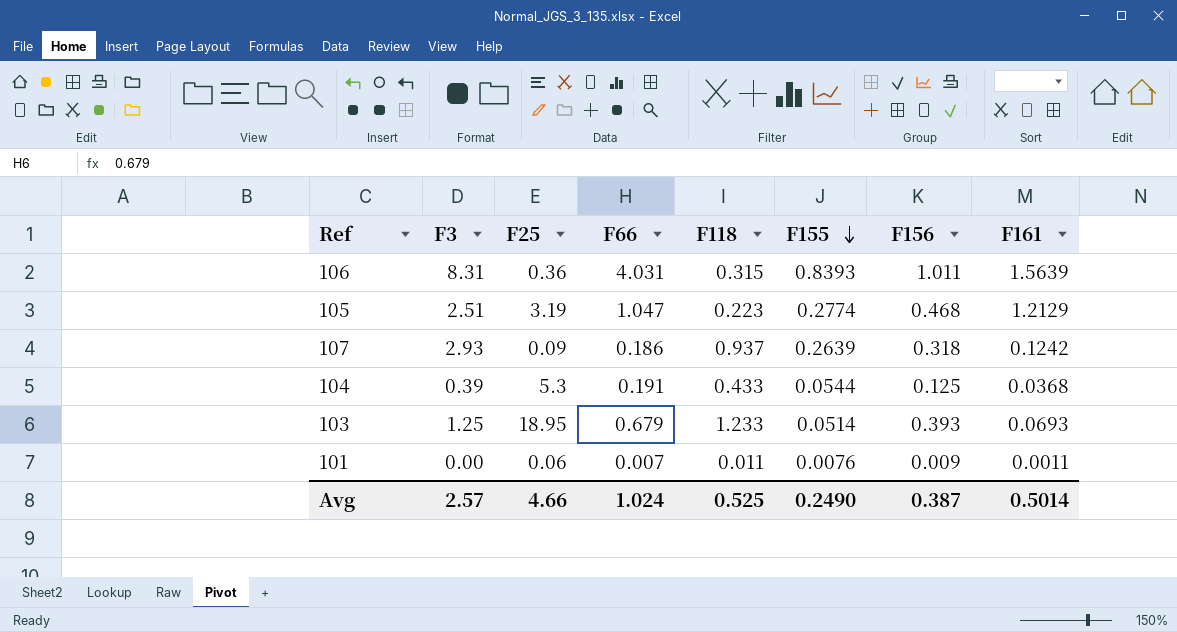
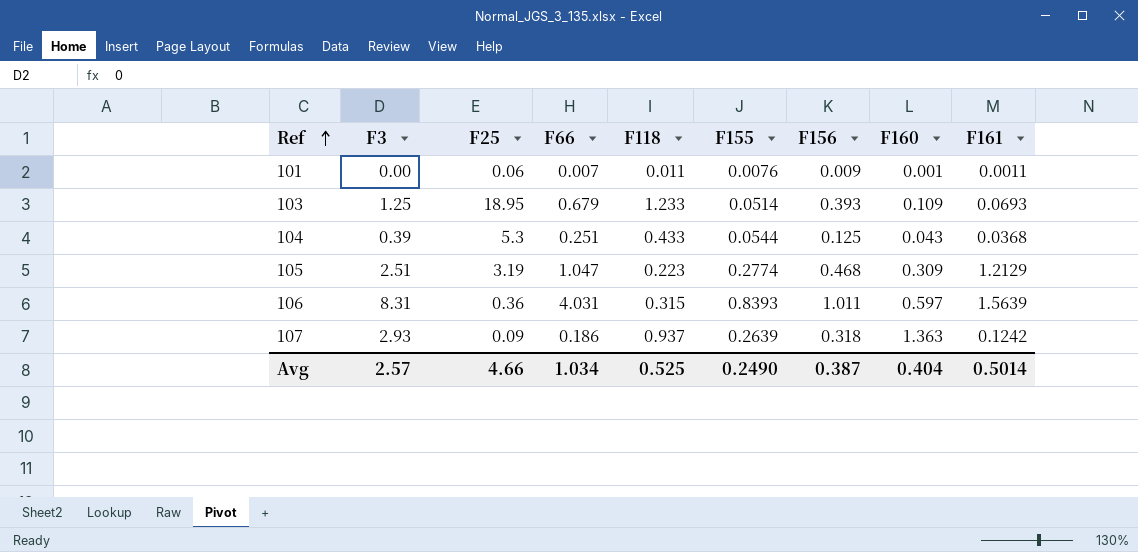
row order: F155 descending -> Ref ascending
column F160 | position: none -> 8
104 | F66: 0.191 -> 0.251
Avg | F66: 1.024 -> 1.034

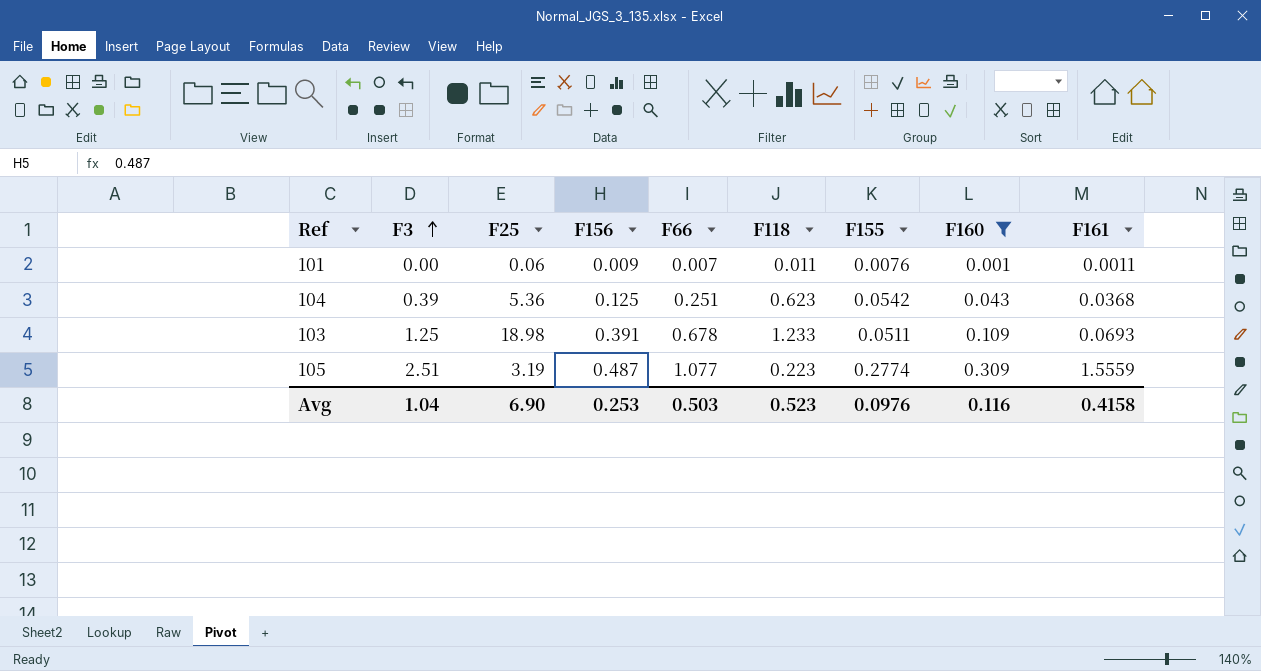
filter: none -> F160 <= 0.309
row order: Ref ascending -> F3 ascending
column F156 | position: 7 -> 4
104 | F25: 5.3 -> 5.36
104 | F118: 0.433 -> 0.623
104 | F155: 0.0544 -> 0.0542
103 | F25: 18.95 -> 18.98
103 | F156: 0.393 -> 0.391
103 | F66: 0.679 -> 0.678
103 | F155: 0.0514 -> 0.0511
105 | F156: 0.468 -> 0.487
105 | F66: 1.047 -> 1.077
105 | F161: 1.2129 -> 1.5559
Avg | F3: 2.57 -> 1.04
Avg | F25: 4.66 -> 6.90
Avg | F156: 0.387 -> 0.253
Avg | F66: 1.034 -> 0.503
Avg | F118: 0.525 -> 0.523
Avg | F155: 0.2490 -> 0.0976
Avg | F160: 0.404 -> 0.116
Avg | F161: 0.5014 -> 0.4158

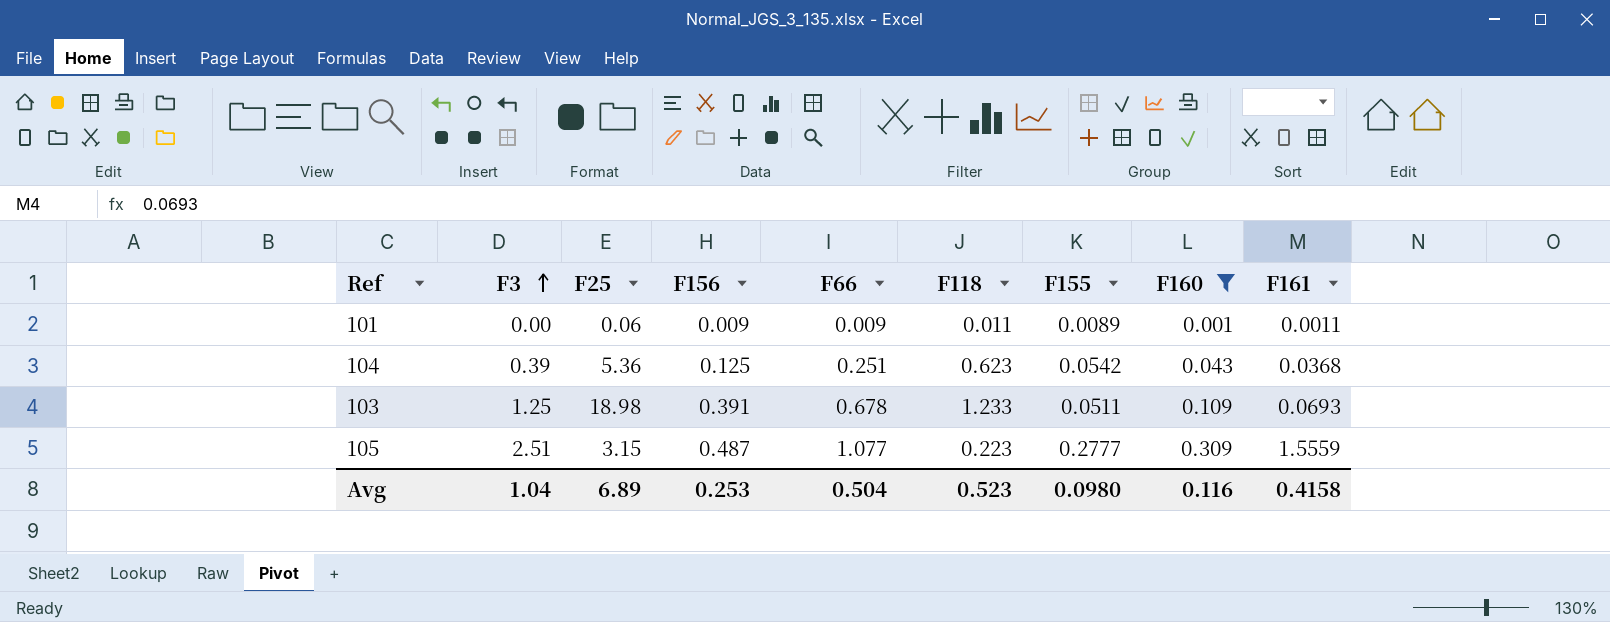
101 | F66: 0.007 -> 0.009
101 | F155: 0.0076 -> 0.0089
105 | F25: 3.19 -> 3.15
105 | F155: 0.2774 -> 0.2777
Avg | F25: 6.90 -> 6.89
Avg | F66: 0.503 -> 0.504
Avg | F155: 0.0976 -> 0.0980

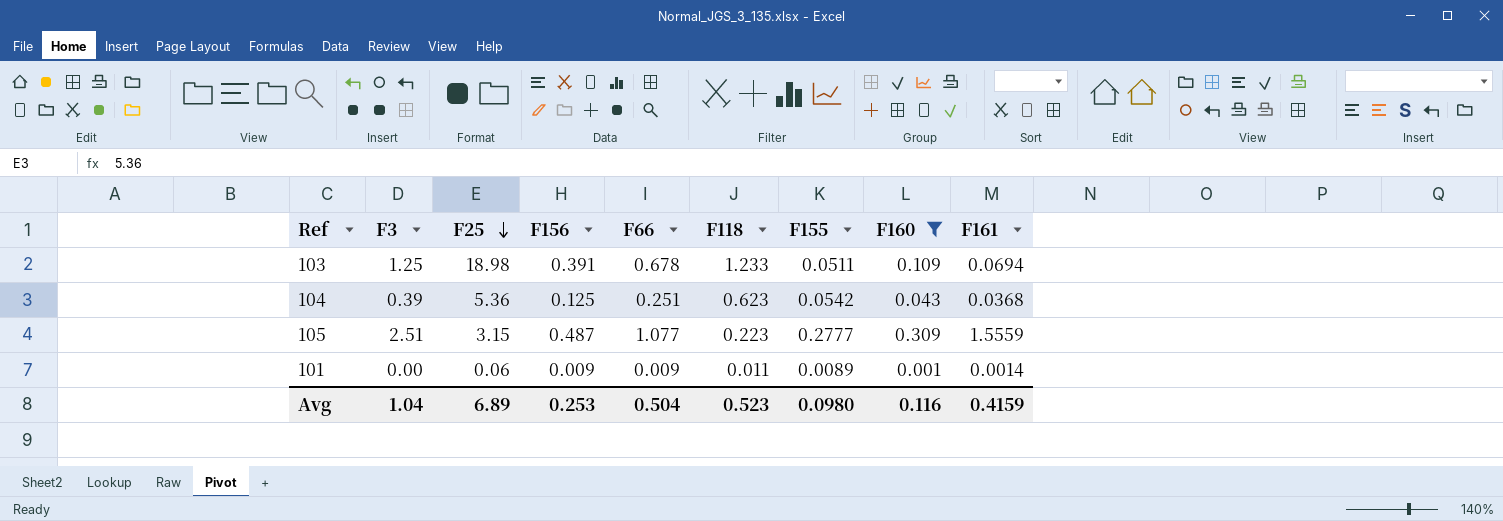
row order: F3 ascending -> F25 descending
103 | F161: 0.0693 -> 0.0694
101 | F161: 0.0011 -> 0.0014
Avg | F161: 0.4158 -> 0.4159

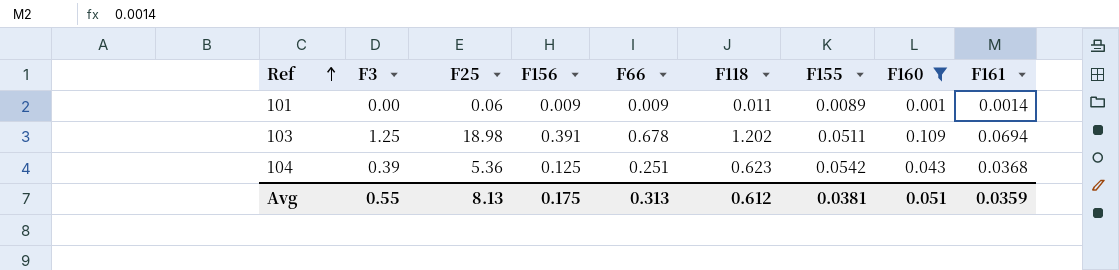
row order: F25 descending -> Ref ascending
row 105: 2.51 | 3.15 | 0.487 | 1.077 | 0.223 | 0.2777 | 0.309 | 1.5559 -> none
103 | F118: 1.233 -> 1.202
Avg | F3: 1.04 -> 0.55
Avg | F25: 6.89 -> 8.13
Avg | F156: 0.253 -> 0.175
Avg | F66: 0.504 -> 0.313
Avg | F118: 0.523 -> 0.612
Avg | F155: 0.0980 -> 0.0381
Avg | F160: 0.116 -> 0.051
Avg | F161: 0.4159 -> 0.0359

